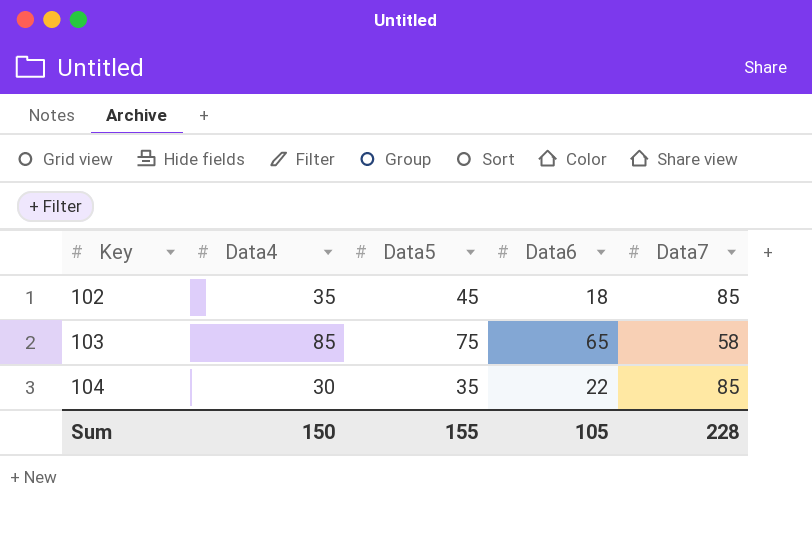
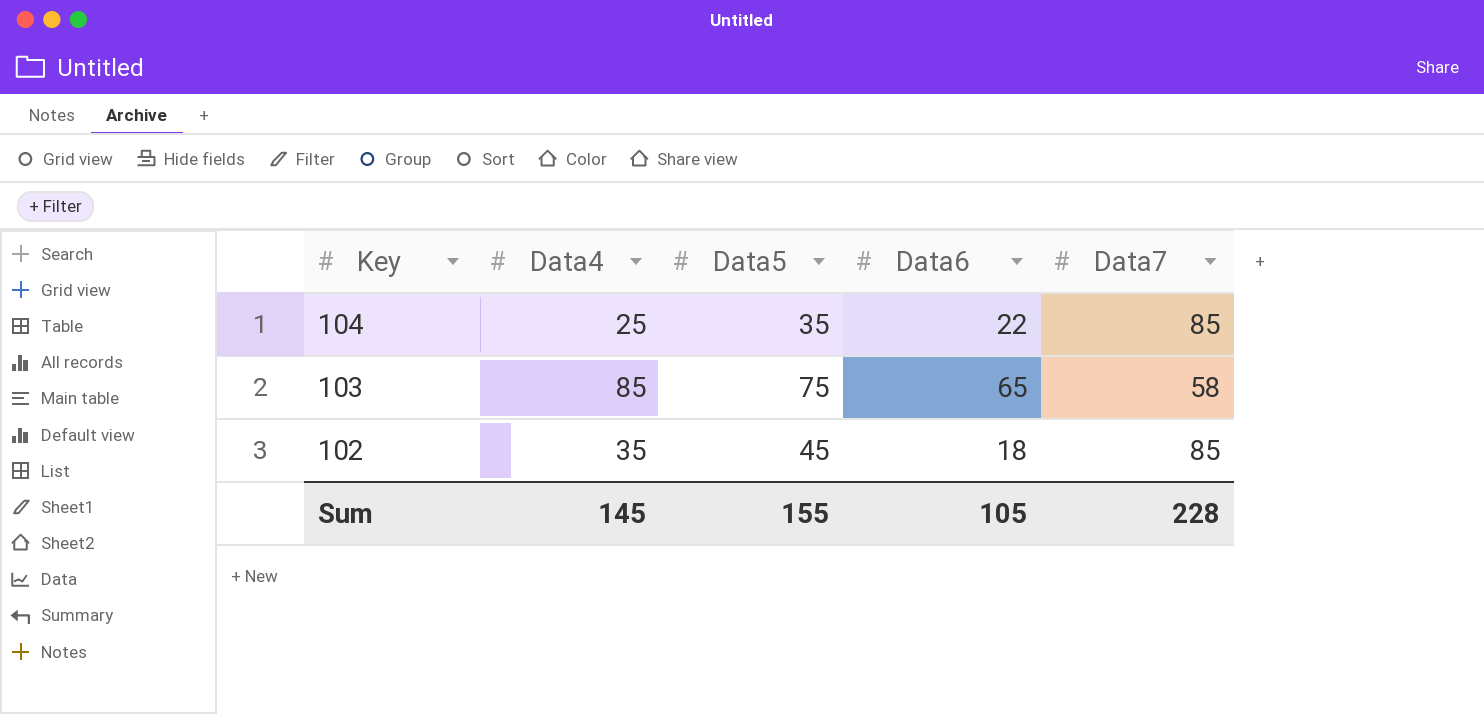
row order: Key ascending -> Key descending
104 | Data4: 30 -> 25
Sum | Data4: 150 -> 145

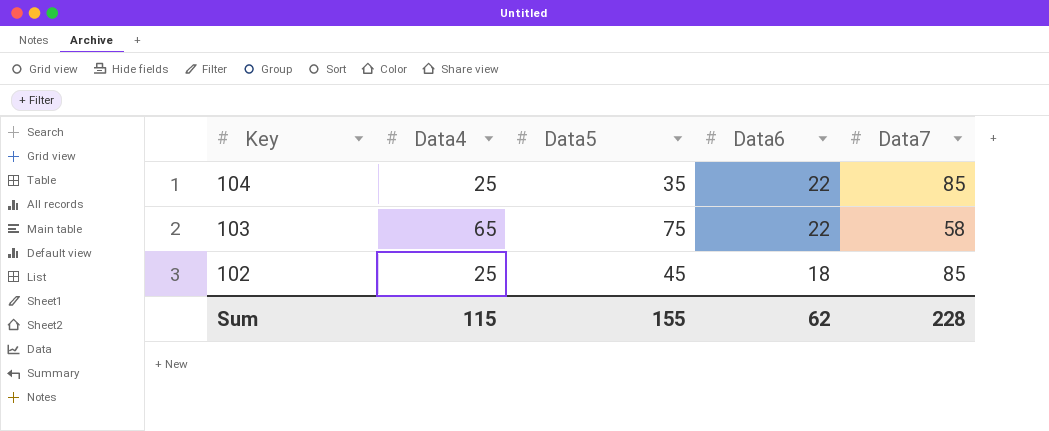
103 | Data4: 85 -> 65
103 | Data6: 65 -> 22
102 | Data4: 35 -> 25
Sum | Data4: 145 -> 115
Sum | Data6: 105 -> 62

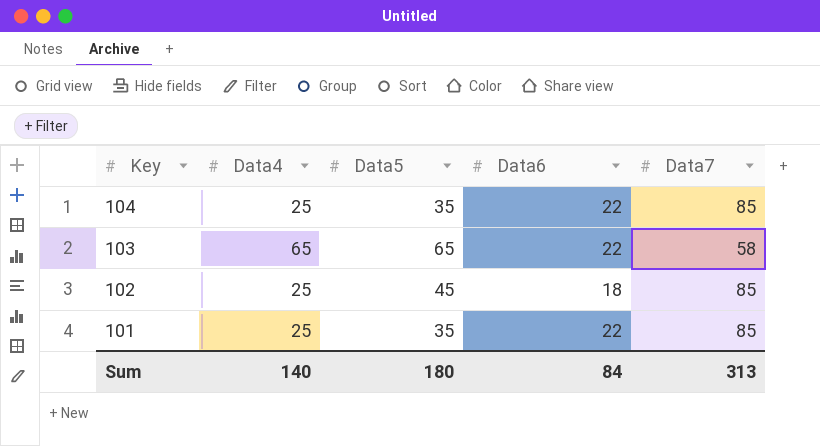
103 | Data5: 75 -> 65
row 101: none -> 25 | 35 | 22 | 85
Sum | Data4: 115 -> 140
Sum | Data5: 155 -> 180
Sum | Data6: 62 -> 84
Sum | Data7: 228 -> 313

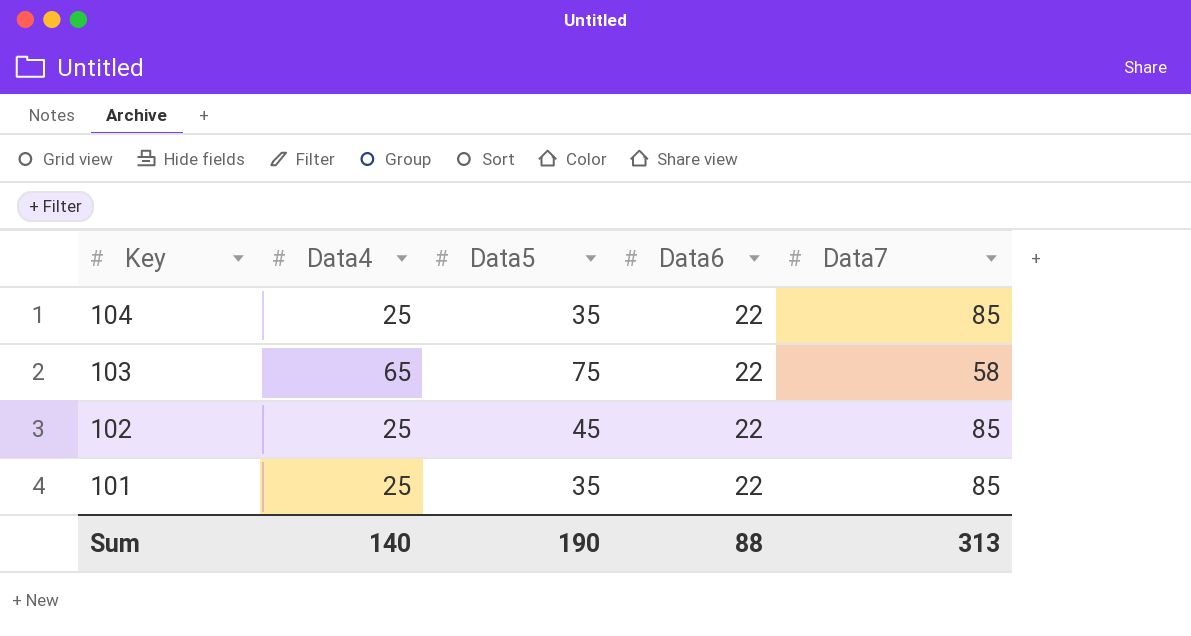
103 | Data5: 65 -> 75
102 | Data6: 18 -> 22
Sum | Data5: 180 -> 190
Sum | Data6: 84 -> 88

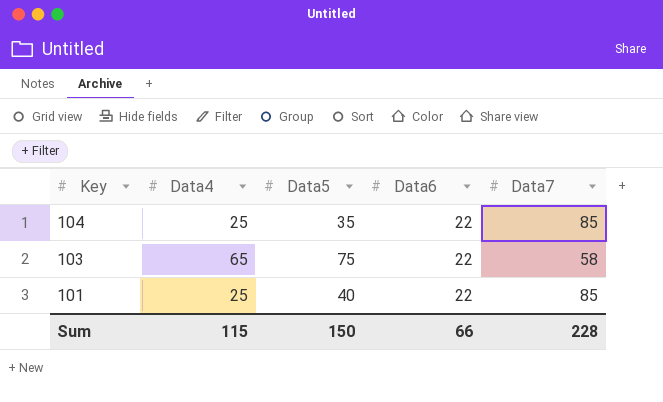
row 102: 25 | 45 | 22 | 85 -> none
101 | Data5: 35 -> 40
Sum | Data4: 140 -> 115
Sum | Data5: 190 -> 150
Sum | Data6: 88 -> 66
Sum | Data7: 313 -> 228

